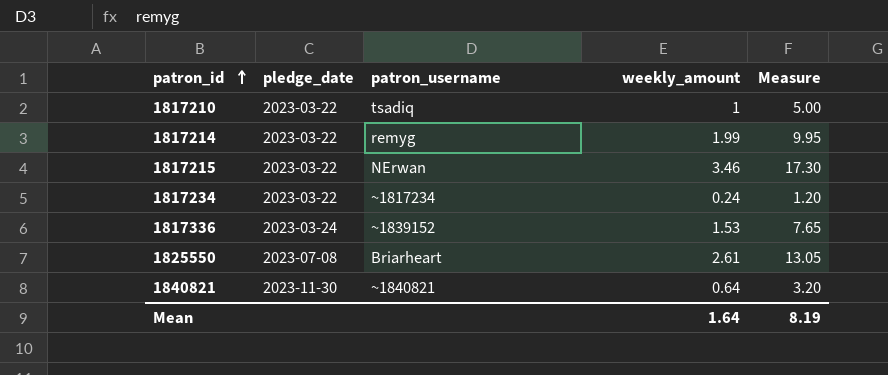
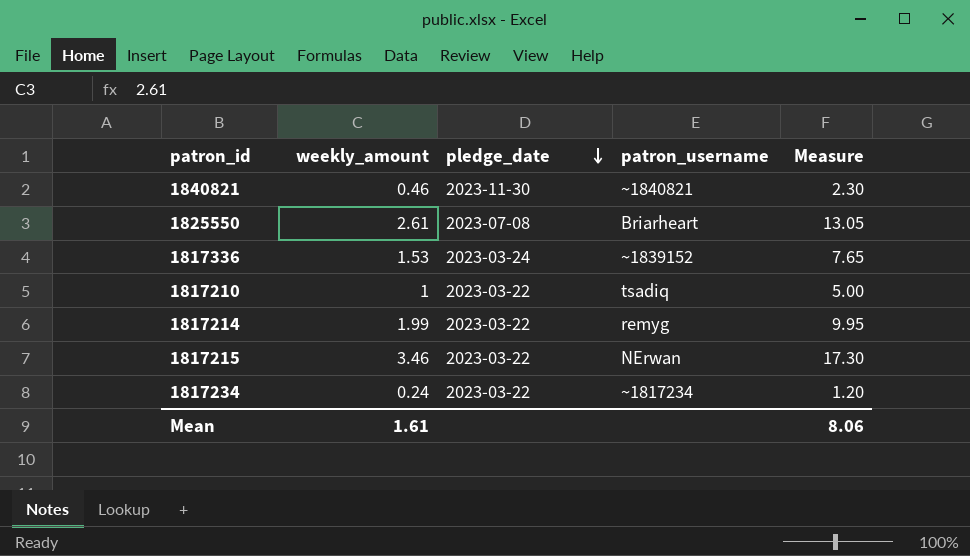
row order: patron_id ascending -> pledge_date descending
column weekly_amount | position: 4 -> 2
1840821 | weekly_amount: 0.64 -> 0.46
1840821 | Measure: 3.20 -> 2.30
Mean | weekly_amount: 1.64 -> 1.61
Mean | Measure: 8.19 -> 8.06

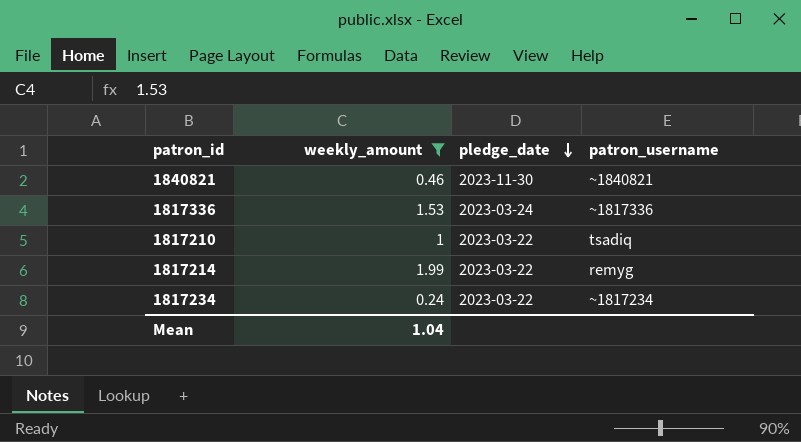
filter: none -> weekly_amount <= 1.99
column Measure | formula: [weekly_amount] * 5 -> none
1817336 | patron_username: ~1839152 -> ~1817336
Mean | weekly_amount: 1.61 -> 1.04

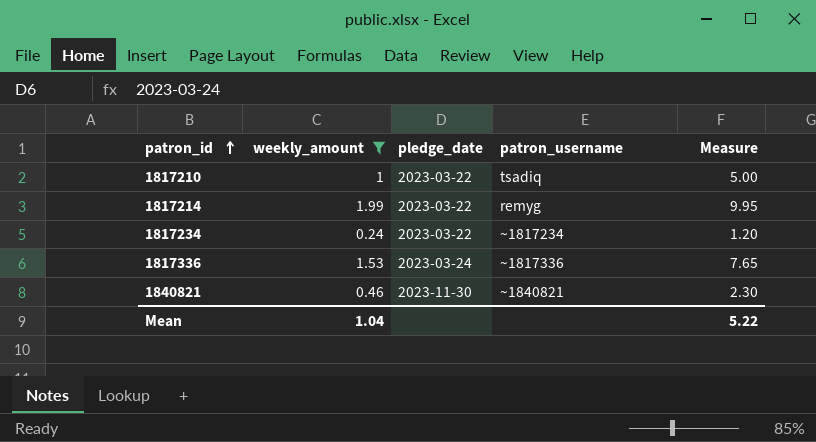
row order: pledge_date descending -> patron_id ascending
column Measure | formula: none -> [weekly_amount] * 5

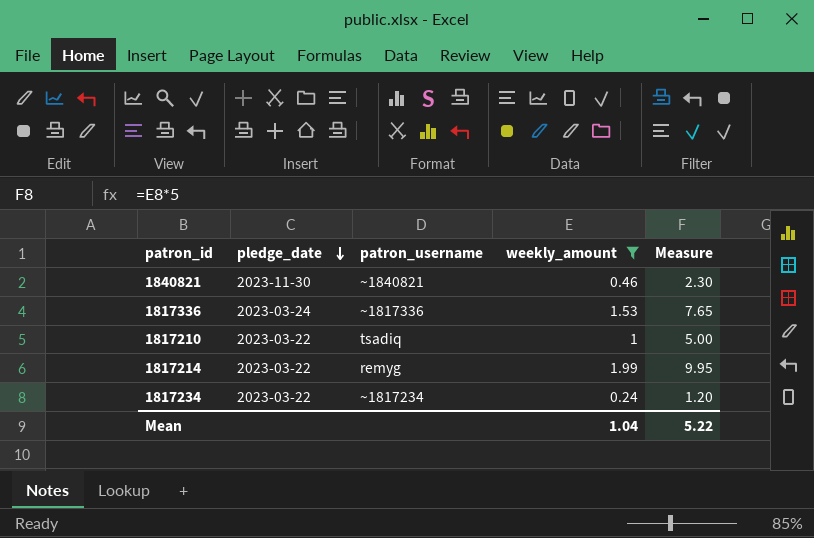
row order: patron_id ascending -> pledge_date descending
column weekly_amount | position: 2 -> 4

